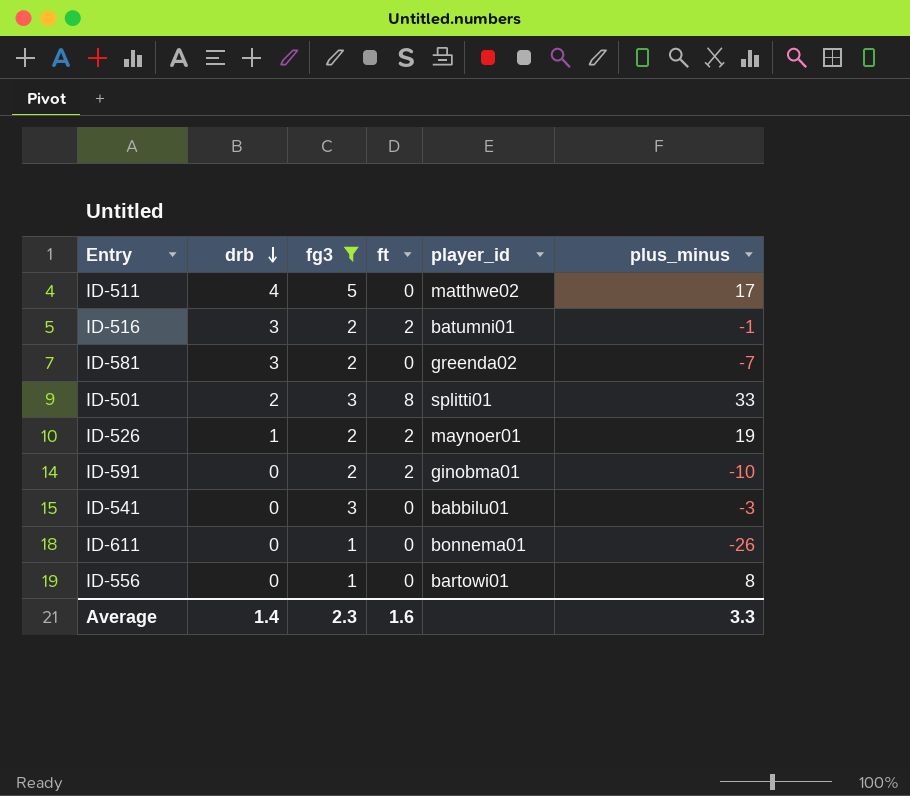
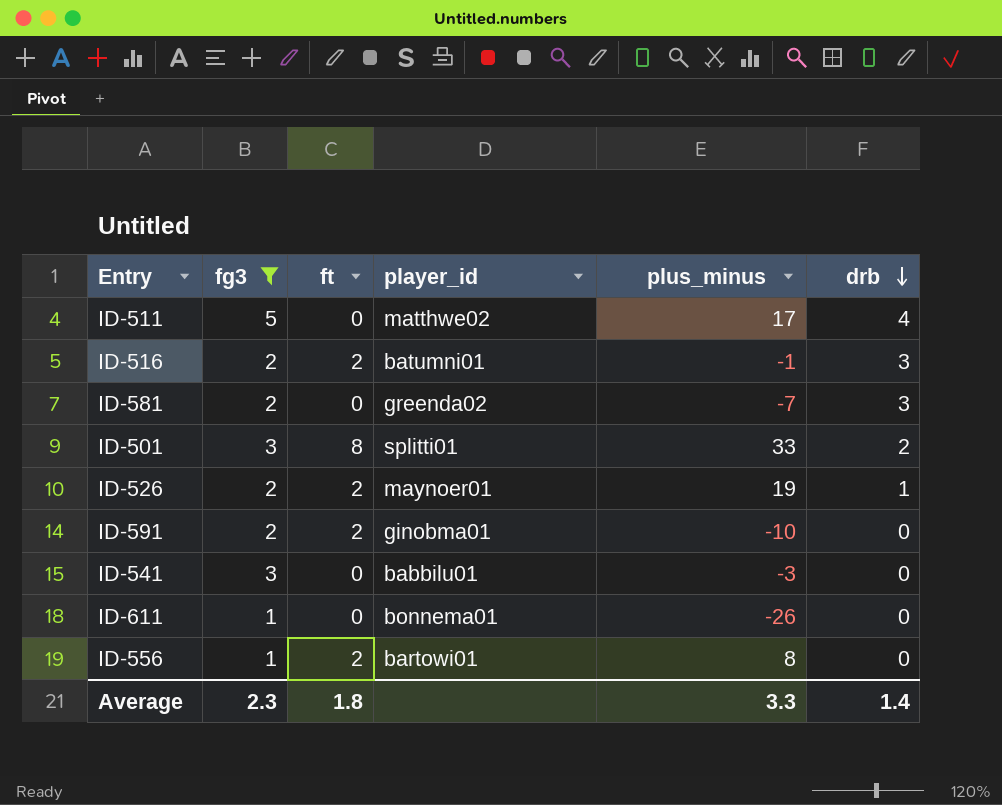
column drb | position: 2 -> 6
ID-556 | ft: 0 -> 2
Average | ft: 1.6 -> 1.8

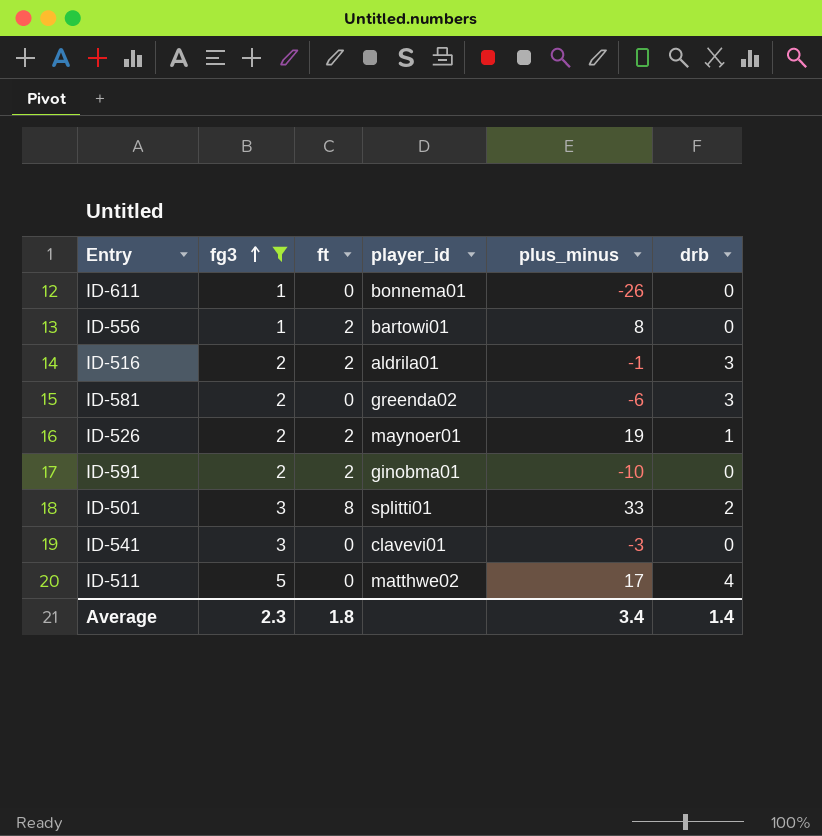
row order: drb descending -> fg3 ascending
ID-516 | player_id: batumni01 -> aldrila01
ID-581 | plus_minus: -7 -> -6
ID-541 | player_id: babbilu01 -> clavevi01
Average | plus_minus: 3.3 -> 3.4

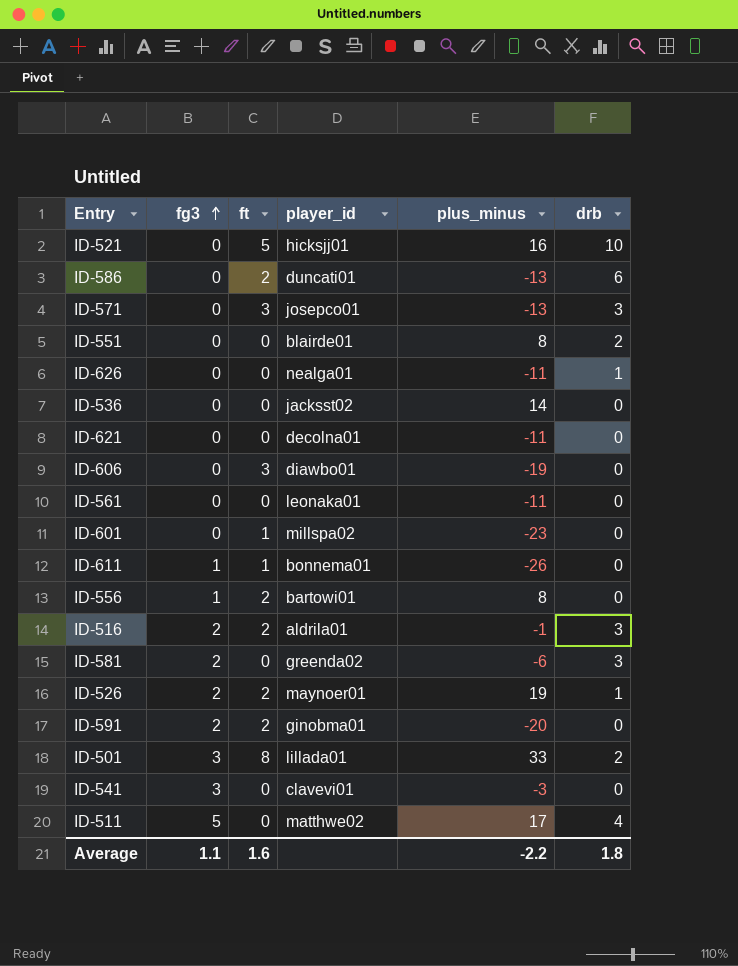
filter: fg3 != 0 -> none
ID-611 | ft: 0 -> 1
ID-591 | plus_minus: -10 -> -20
ID-501 | player_id: splitti01 -> lillada01
Average | fg3: 2.3 -> 1.1
Average | ft: 1.8 -> 1.6
Average | plus_minus: 3.4 -> -2.2
Average | drb: 1.4 -> 1.8

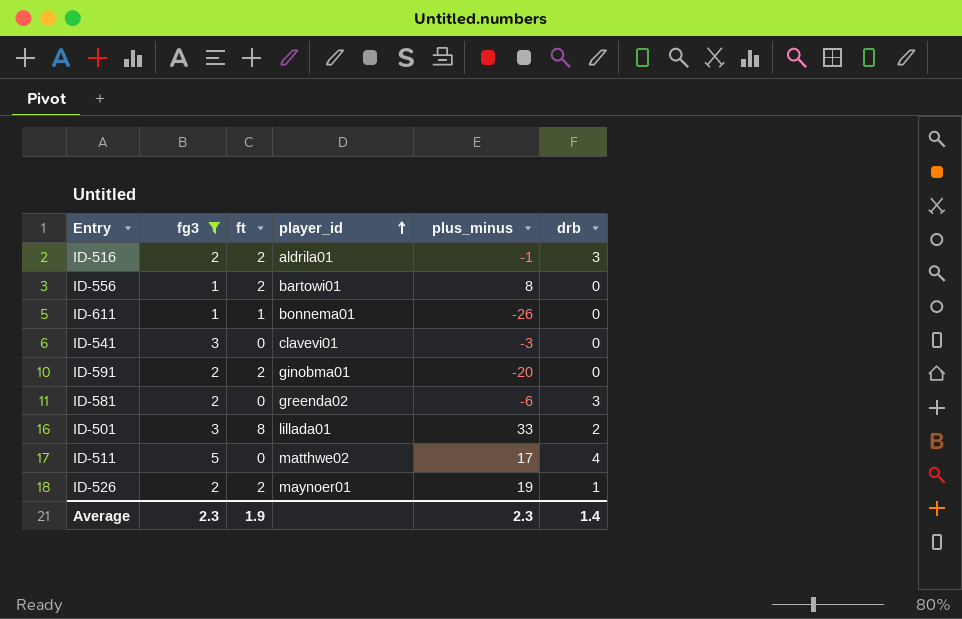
filter: none -> fg3 != 0
row order: fg3 ascending -> player_id ascending
Average | fg3: 1.1 -> 2.3
Average | ft: 1.6 -> 1.9
Average | plus_minus: -2.2 -> 2.3
Average | drb: 1.8 -> 1.4

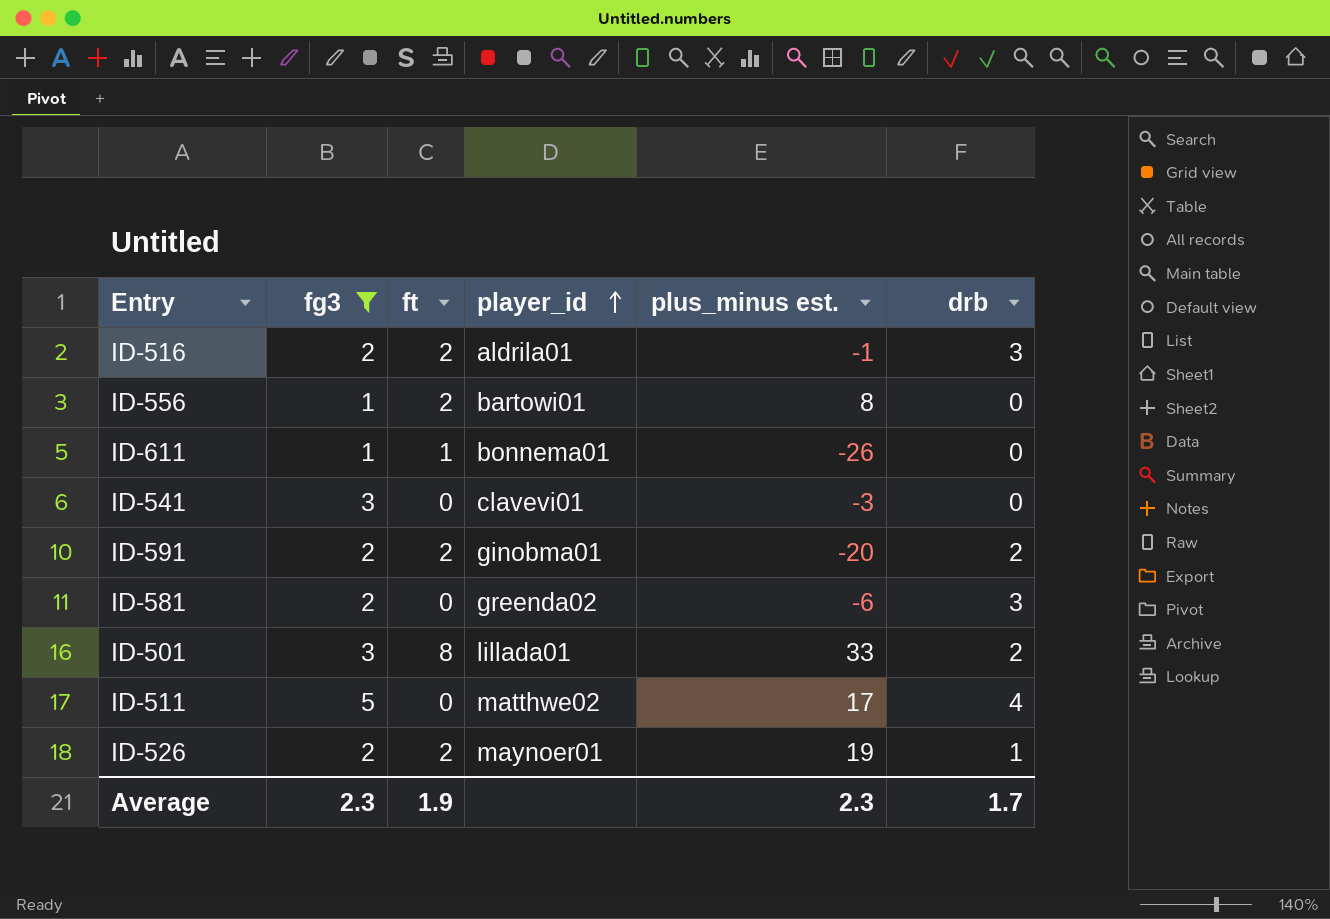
column name: plus_minus -> plus_minus est.
ID-591 | drb: 0 -> 2
Average | drb: 1.4 -> 1.7

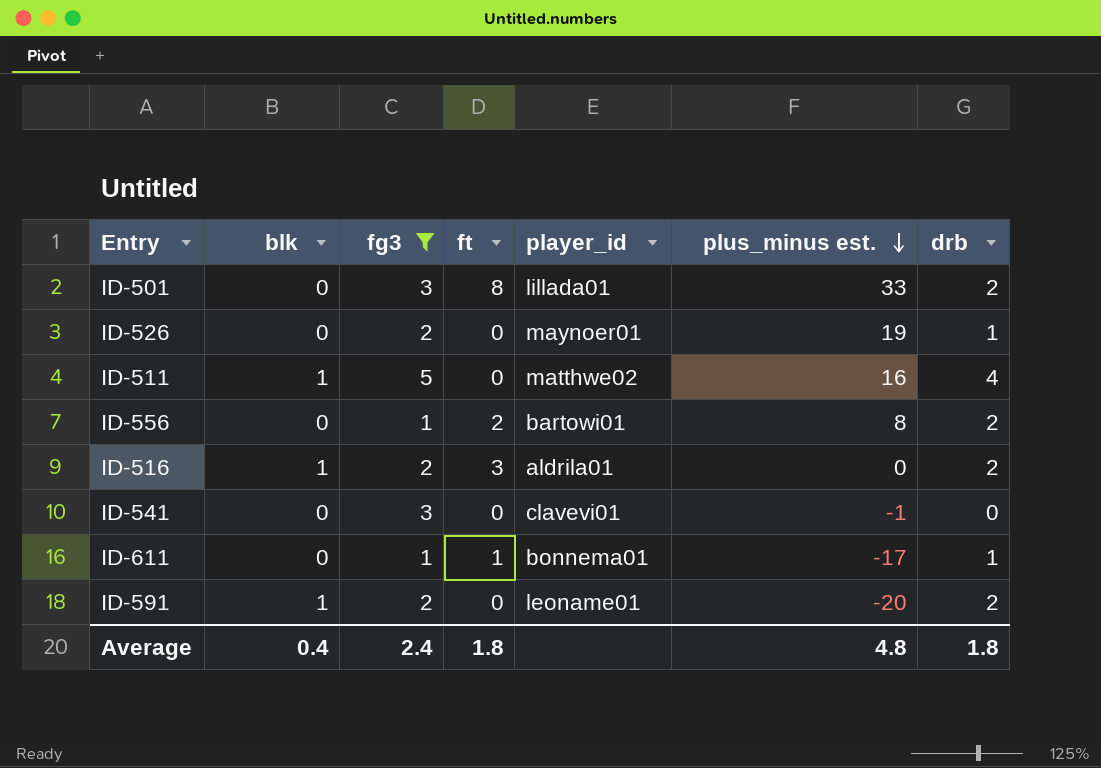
row order: player_id ascending -> plus_minus est. descending
column blk | position: none -> 2
row ID-581: 2 | 0 | greenda02 | -6 | 3 -> none
ID-526 | ft: 2 -> 0
ID-511 | plus_minus est.: 17 -> 16
ID-556 | drb: 0 -> 2
ID-516 | ft: 2 -> 3
ID-516 | plus_minus est.: -1 -> 0
ID-516 | drb: 3 -> 2
ID-541 | plus_minus est.: -3 -> -1
ID-611 | plus_minus est.: -26 -> -17
ID-611 | drb: 0 -> 1
ID-591 | ft: 2 -> 0
ID-591 | player_id: ginobma01 -> leoname01
Average | fg3: 2.3 -> 2.4
Average | ft: 1.9 -> 1.8
Average | plus_minus est.: 2.3 -> 4.8
Average | drb: 1.7 -> 1.8

